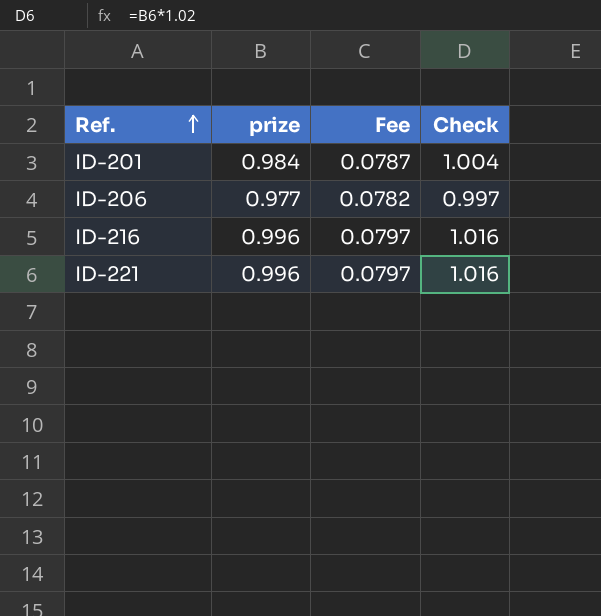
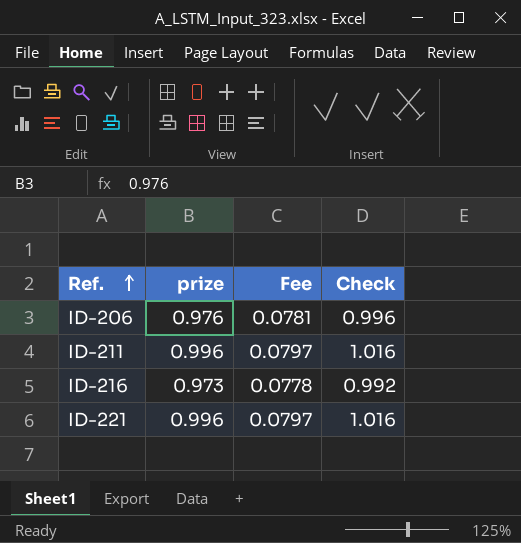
row ID-201: 0.984 | 0.0787 | 1.004 -> none
ID-206 | prize: 0.977 -> 0.976
ID-206 | Fee: 0.0782 -> 0.0781
ID-206 | Check: 0.997 -> 0.996
row ID-211: none -> 0.996 | 0.0797 | 1.016
ID-216 | prize: 0.996 -> 0.973
ID-216 | Fee: 0.0797 -> 0.0778
ID-216 | Check: 1.016 -> 0.992

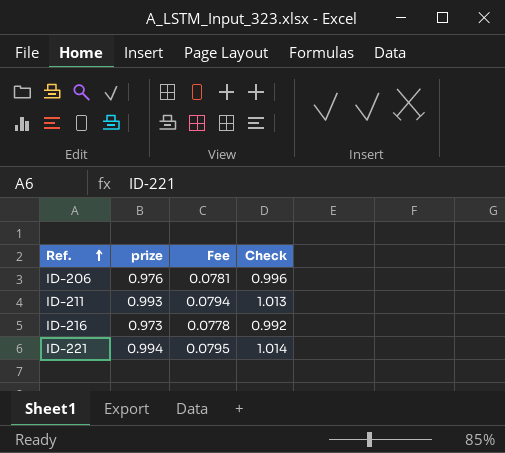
ID-211 | prize: 0.996 -> 0.993
ID-211 | Fee: 0.0797 -> 0.0794
ID-211 | Check: 1.016 -> 1.013
ID-221 | prize: 0.996 -> 0.994
ID-221 | Fee: 0.0797 -> 0.0795
ID-221 | Check: 1.016 -> 1.014

